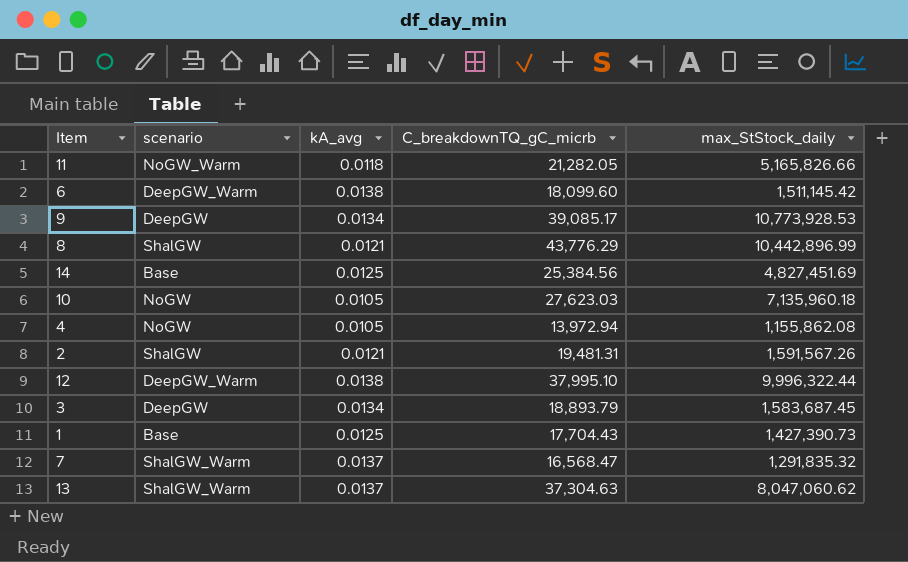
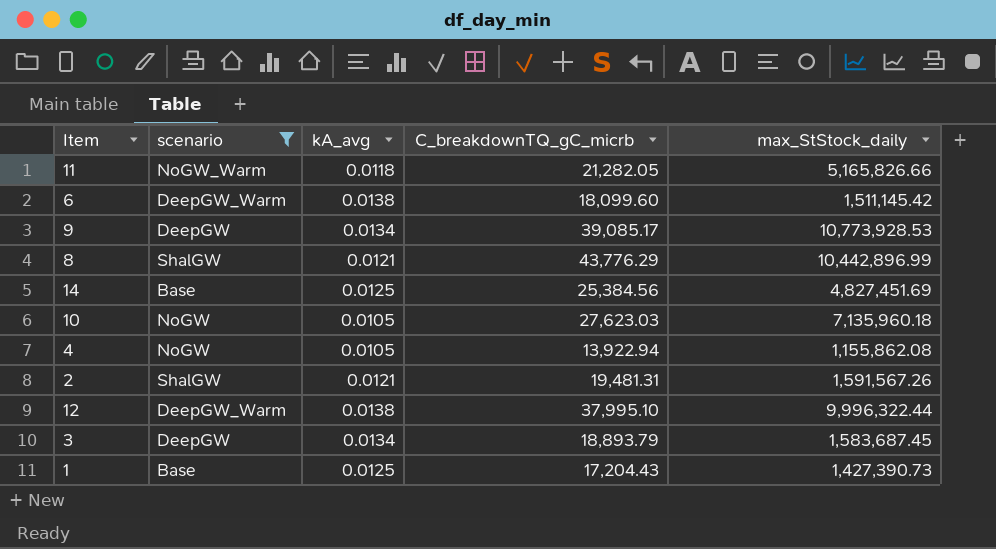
filter: none -> scenario != ShalGW_Warm
4 | C_breakdownTQ_gC_micrb: 13,972.94 -> 13,922.94
1 | C_breakdownTQ_gC_micrb: 17,704.43 -> 17,204.43

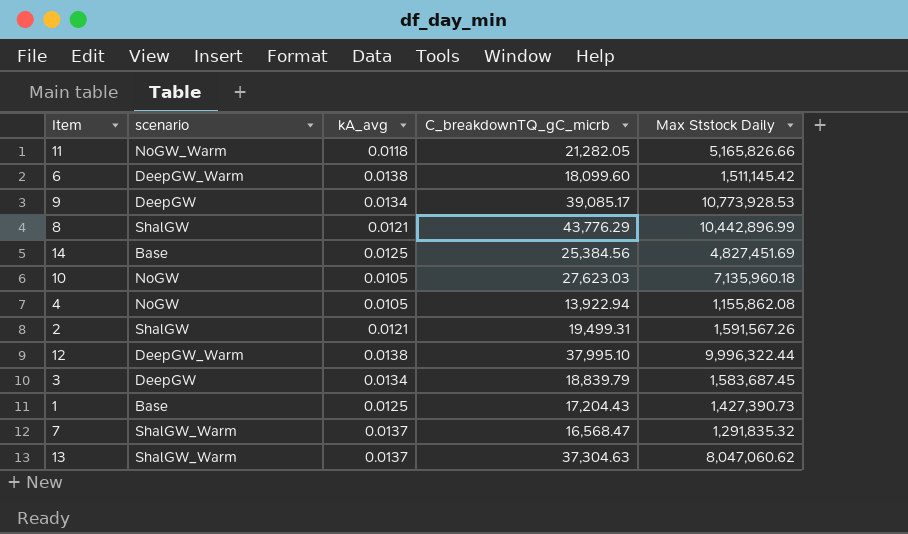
filter: scenario != ShalGW_Warm -> none
column name: max_StStock_daily -> Max Ststock Daily
2 | C_breakdownTQ_gC_micrb: 19,481.31 -> 19,499.31
3 | C_breakdownTQ_gC_micrb: 18,893.79 -> 18,839.79

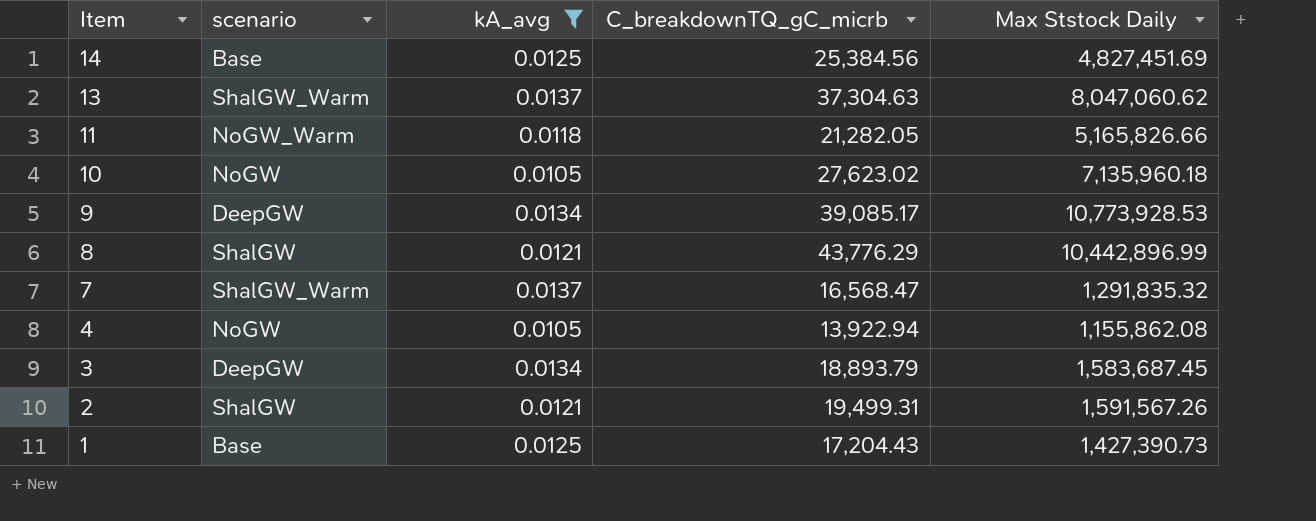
filter: none -> kA_avg != 0.0138
row order: none -> Item descending
10 | C_breakdownTQ_gC_micrb: 27,623.03 -> 27,623.02
3 | C_breakdownTQ_gC_micrb: 18,839.79 -> 18,893.79

